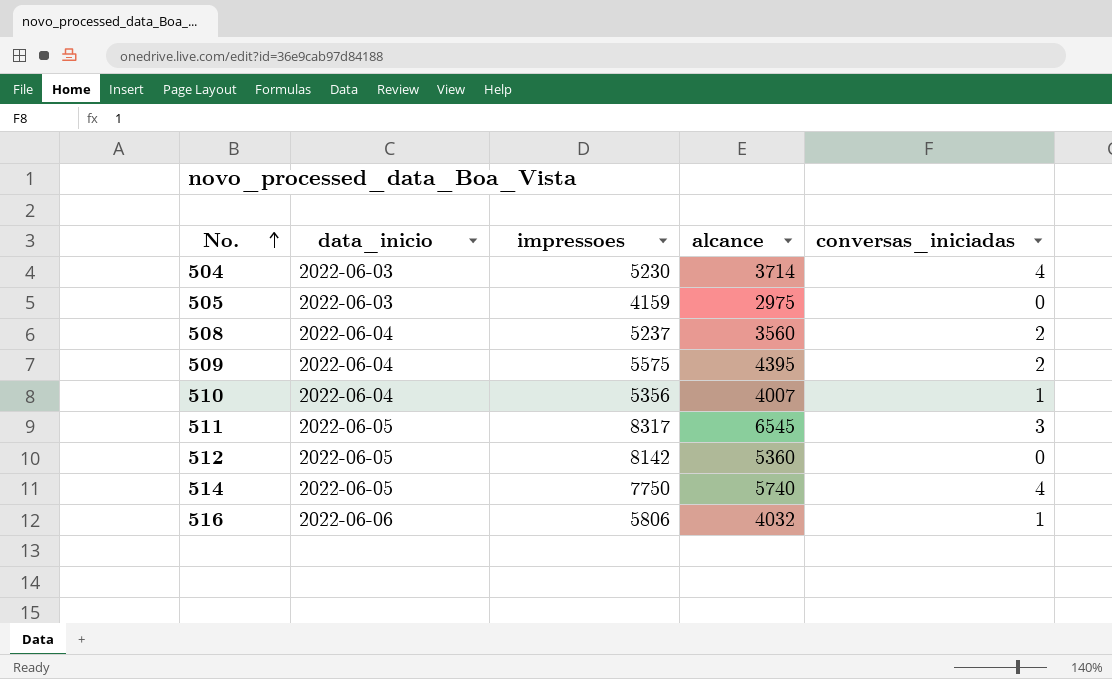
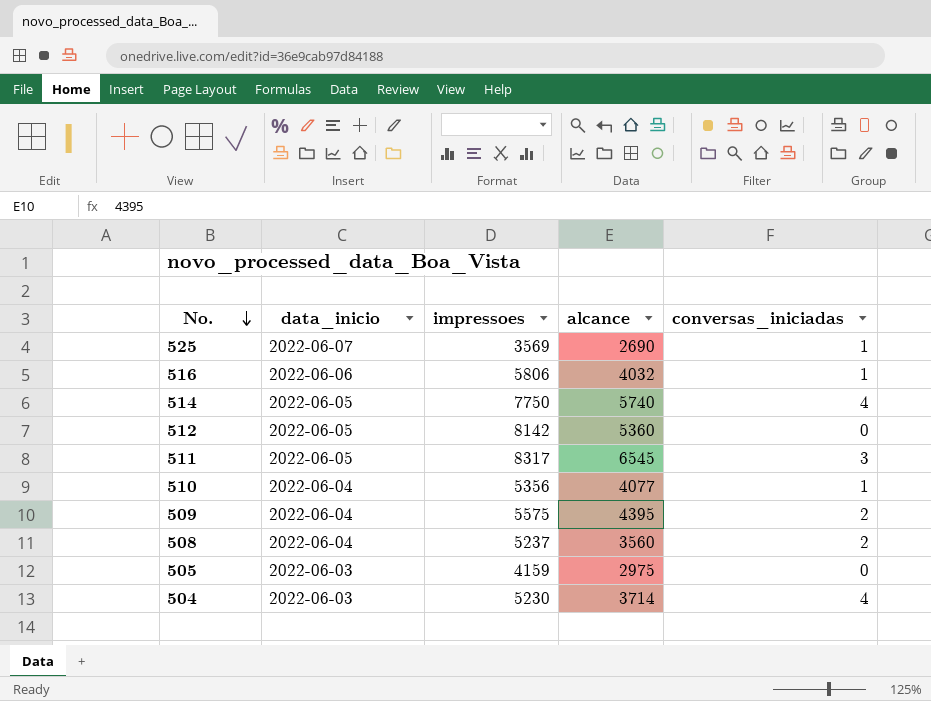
row order: No. ascending -> No. descending
row 525: none -> 2022-06-07 | 3569 | 2690 | 1
510 | alcance: 4007 -> 4077

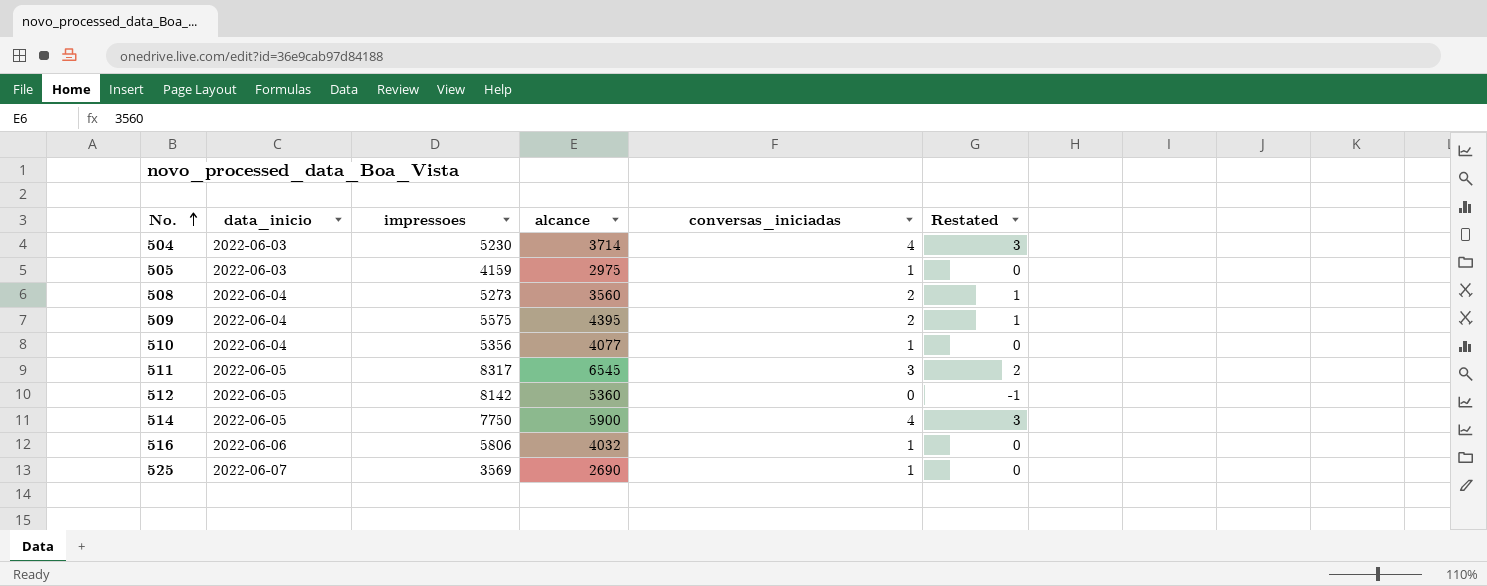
row order: No. descending -> No. ascending
column Restated | formula: none -> [conversas_iniciadas] - 1
505 | conversas_iniciadas: 0 -> 1
508 | impressoes: 5237 -> 5273
514 | alcance: 5740 -> 5900

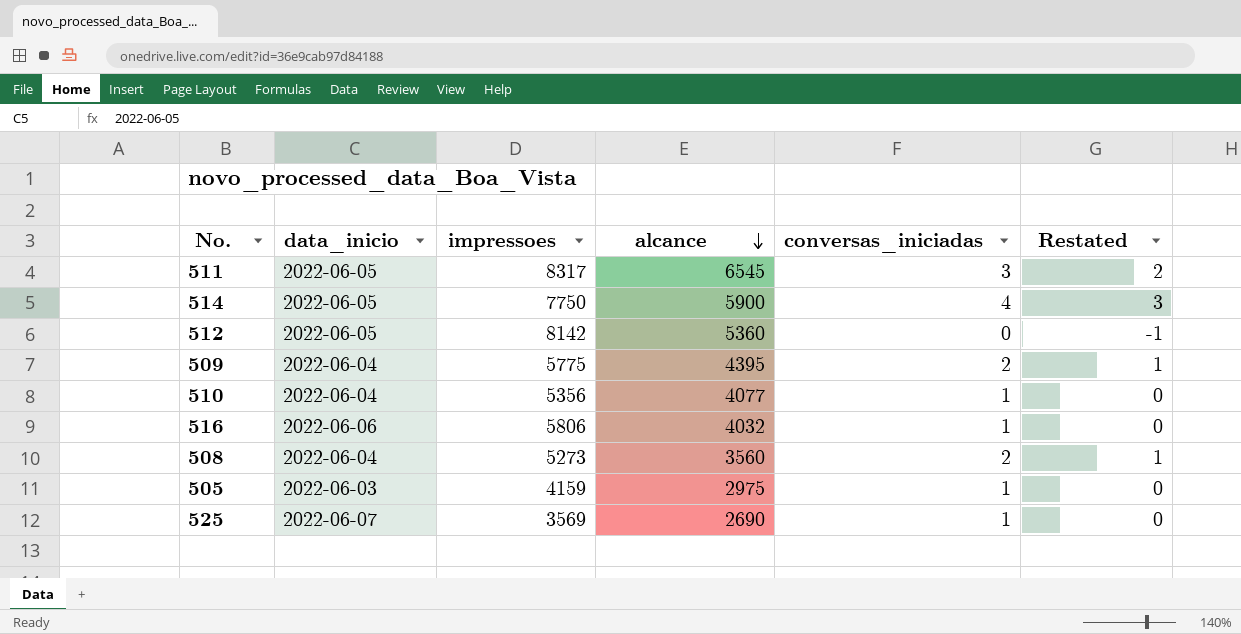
row order: No. ascending -> alcance descending
row 504: 2022-06-03 | 5230 | 3714 | 4 | 3 -> none
509 | impressoes: 5575 -> 5775

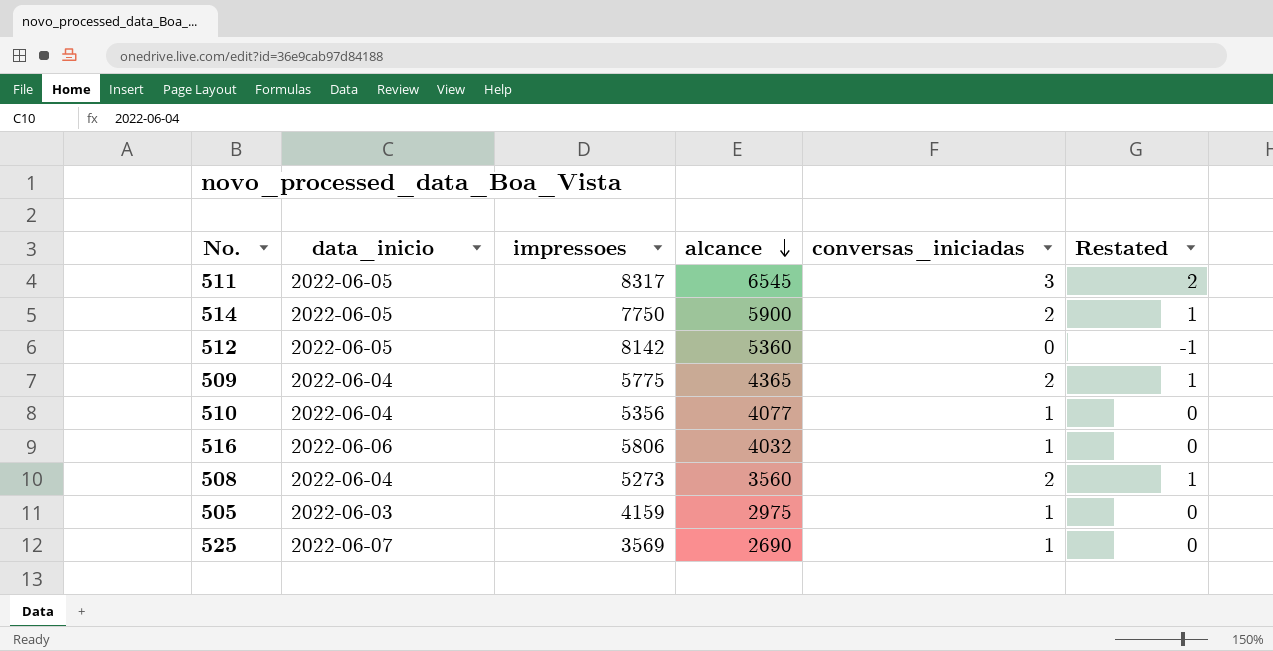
514 | conversas_iniciadas: 4 -> 2
514 | Restated: 3 -> 1
509 | alcance: 4395 -> 4365

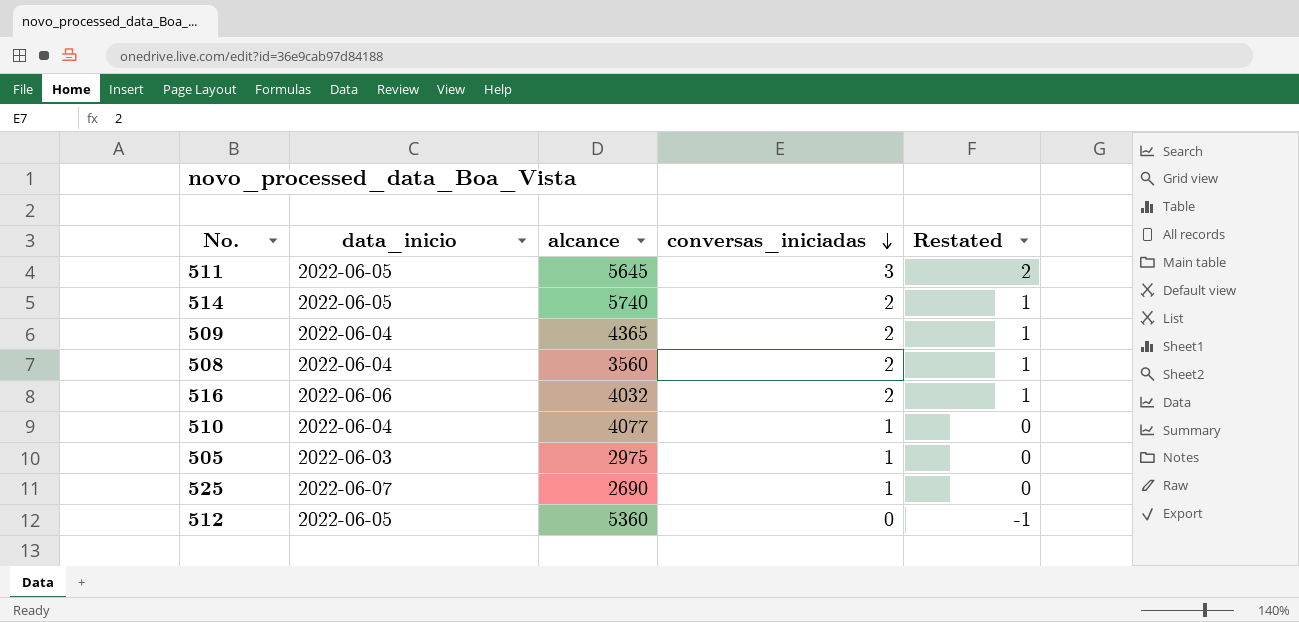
row order: alcance descending -> conversas_iniciadas descending
column impressoes | position: 3 -> none
511 | alcance: 6545 -> 5645
514 | alcance: 5900 -> 5740
516 | conversas_iniciadas: 1 -> 2
516 | Restated: 0 -> 1

